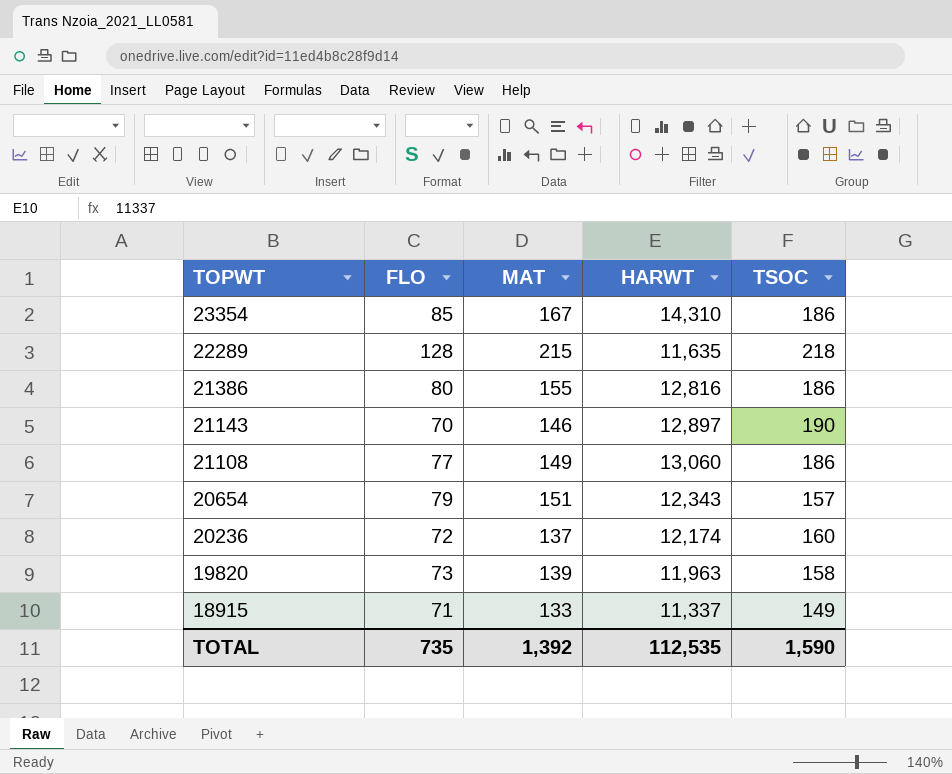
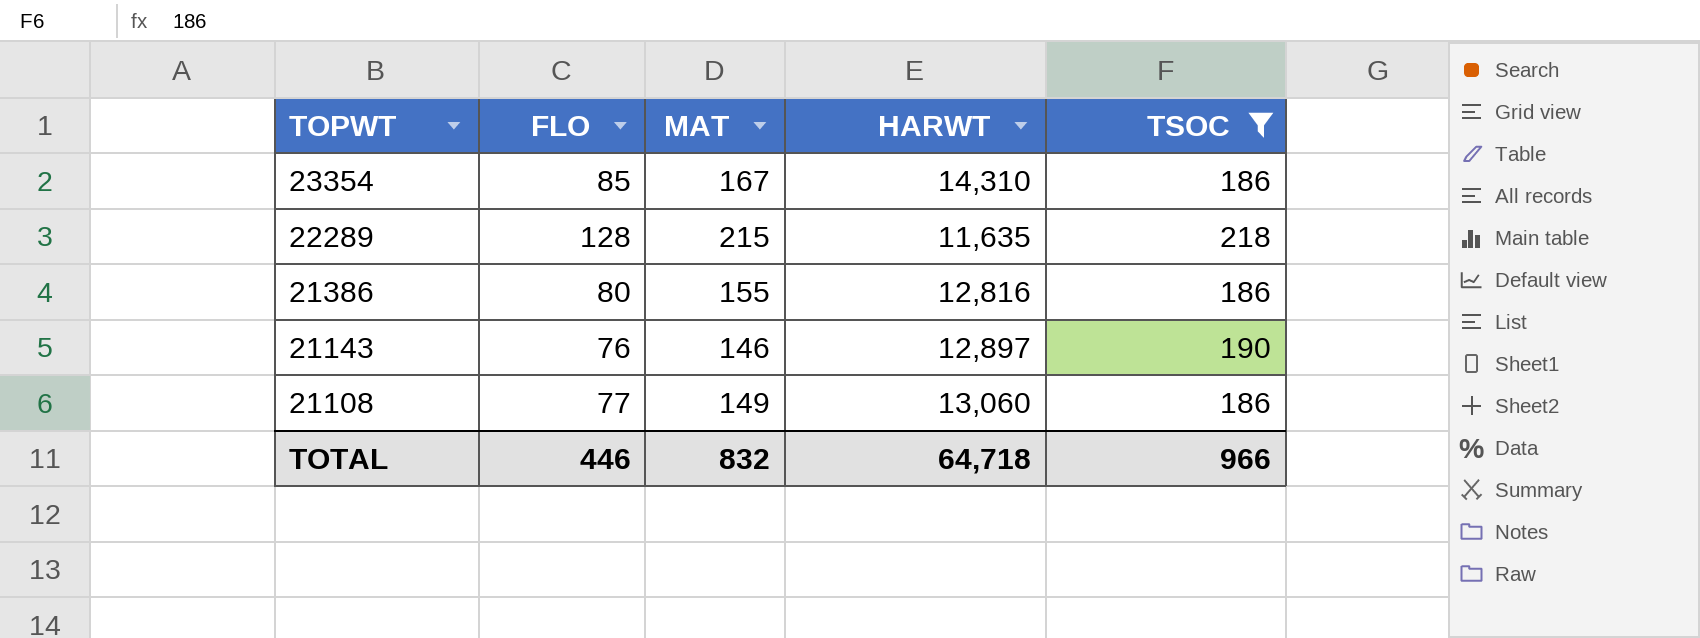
filter: none -> TSOC >= 186
21143 | FLO: 70 -> 76
TOTAL | FLO: 735 -> 446
TOTAL | MAT: 1,392 -> 832
TOTAL | HARWT: 112,535 -> 64,718
TOTAL | TSOC: 1,590 -> 966

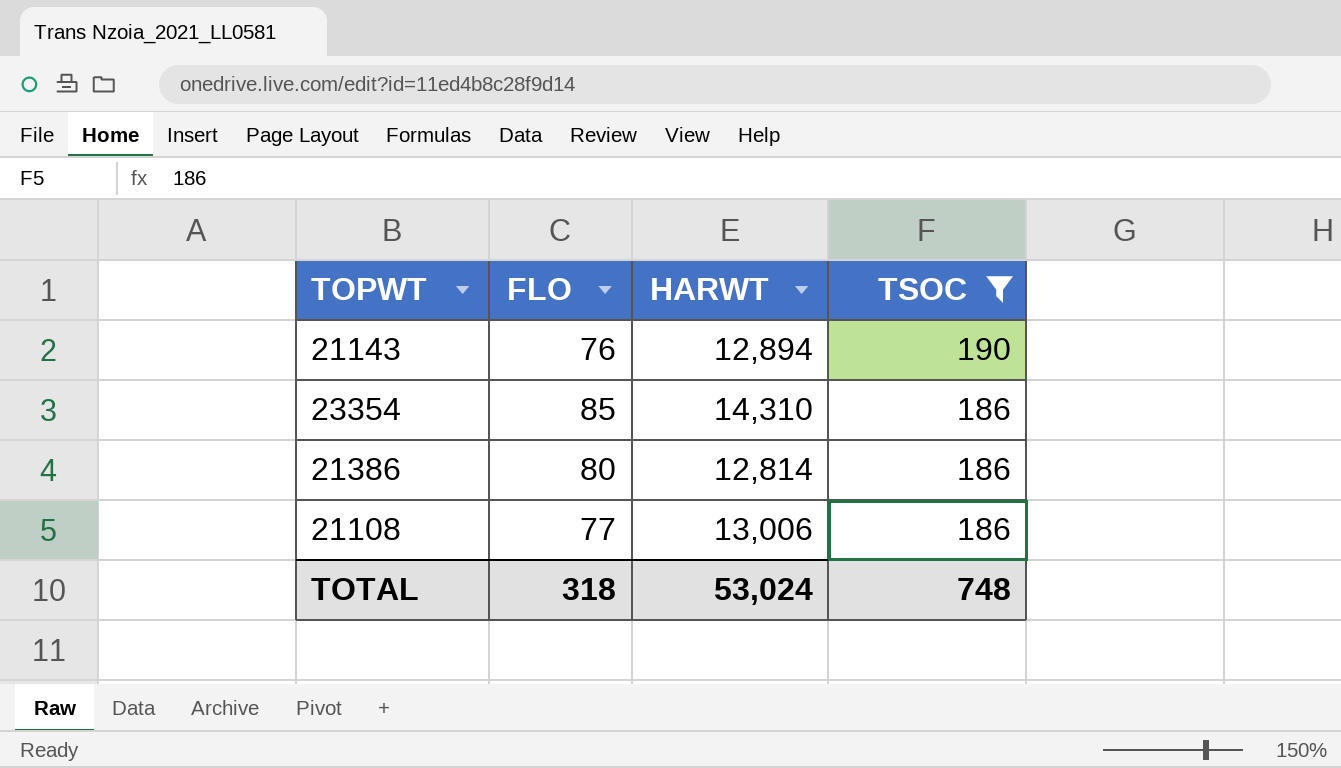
row order: TOPWT descending -> TSOC descending
column MAT | position: 3 -> none
row 22289: 128 | 215 | 11,635 | 218 -> none
21143 | HARWT: 12,897 -> 12,894
21386 | HARWT: 12,816 -> 12,814
21108 | HARWT: 13,060 -> 13,006
TOTAL | FLO: 446 -> 318
TOTAL | HARWT: 64,718 -> 53,024
TOTAL | TSOC: 966 -> 748

